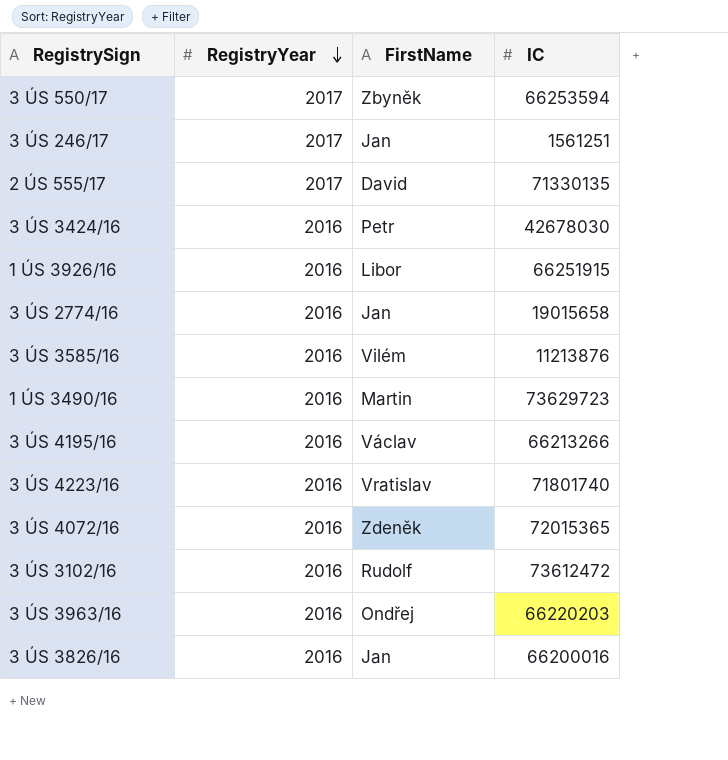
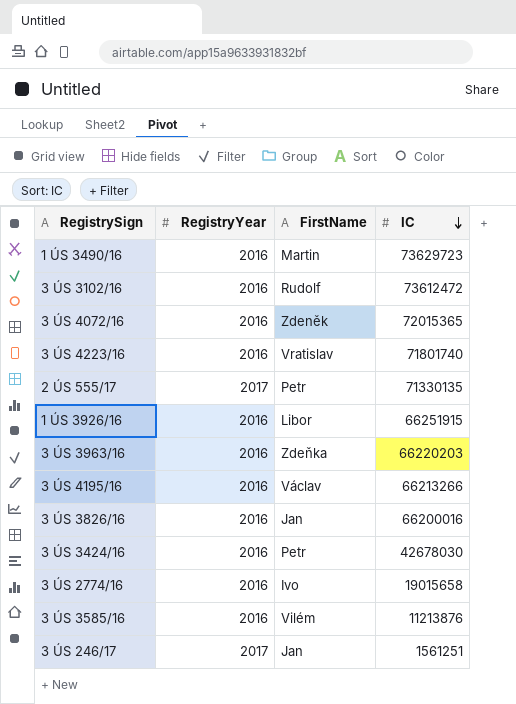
row order: RegistryYear descending -> IC descending
row 3 ÚS 550/17: 2017 | Zbyněk | 66253594 -> none
2 ÚS 555/17 | FirstName: David -> Petr
3 ÚS 3963/16 | FirstName: Ondřej -> Zdeňka
3 ÚS 2774/16 | FirstName: Jan -> Ivo

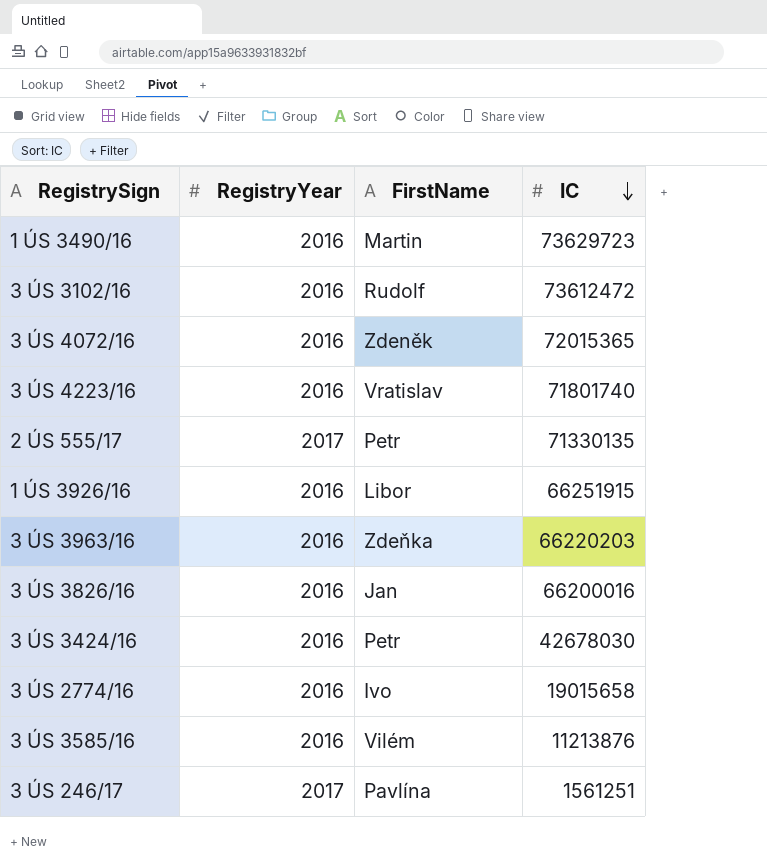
row 3 ÚS 4195/16: 2016 | Václav | 66213266 -> none
3 ÚS 246/17 | FirstName: Jan -> Pavlína

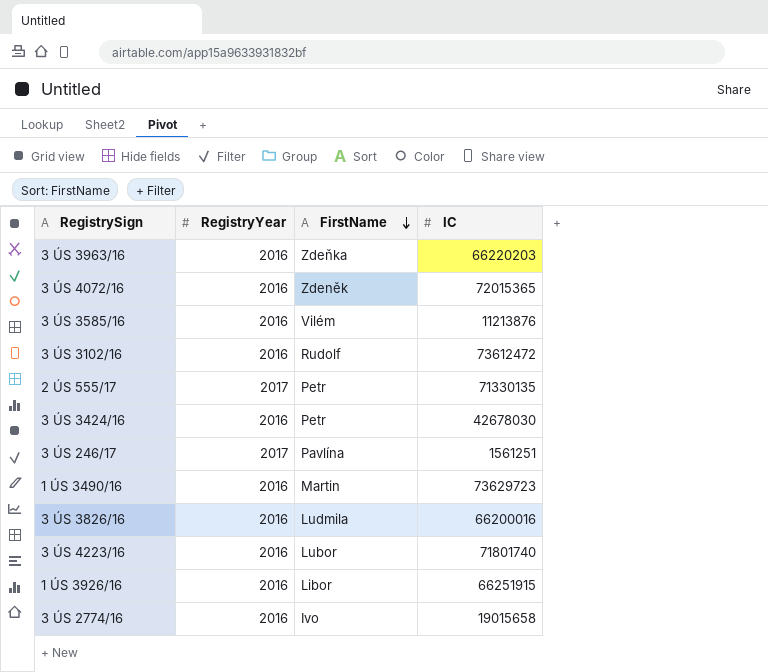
row order: IC descending -> FirstName descending
3 ÚS 3826/16 | FirstName: Jan -> Ludmila
3 ÚS 4223/16 | FirstName: Vratislav -> Lubor

